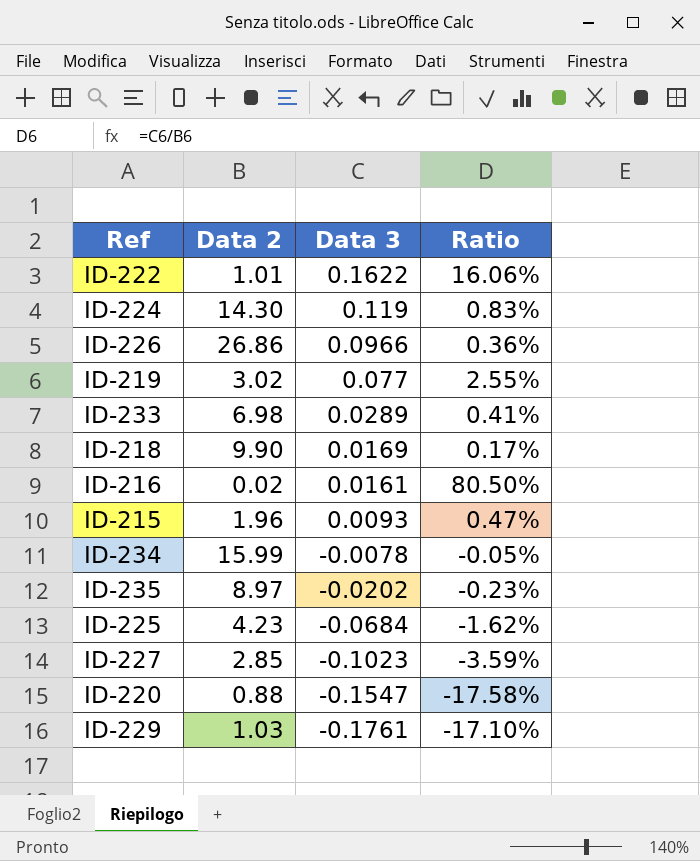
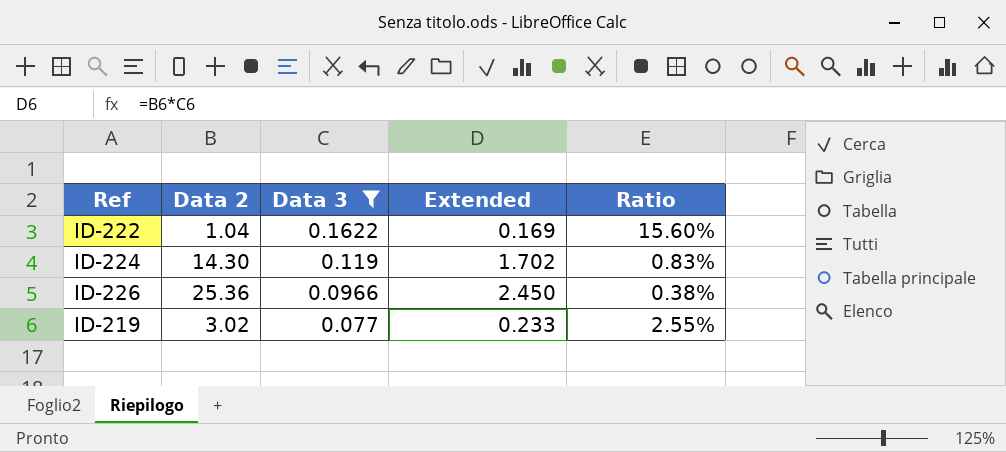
filter: none -> Data 3 >= 0.077
column Extended | formula: none -> [Data 2] * [Data 3]
ID-222 | Data 2: 1.01 -> 1.04
ID-222 | Ratio: 16.06% -> 15.60%
ID-226 | Data 2: 26.86 -> 25.36
ID-226 | Ratio: 0.36% -> 0.38%

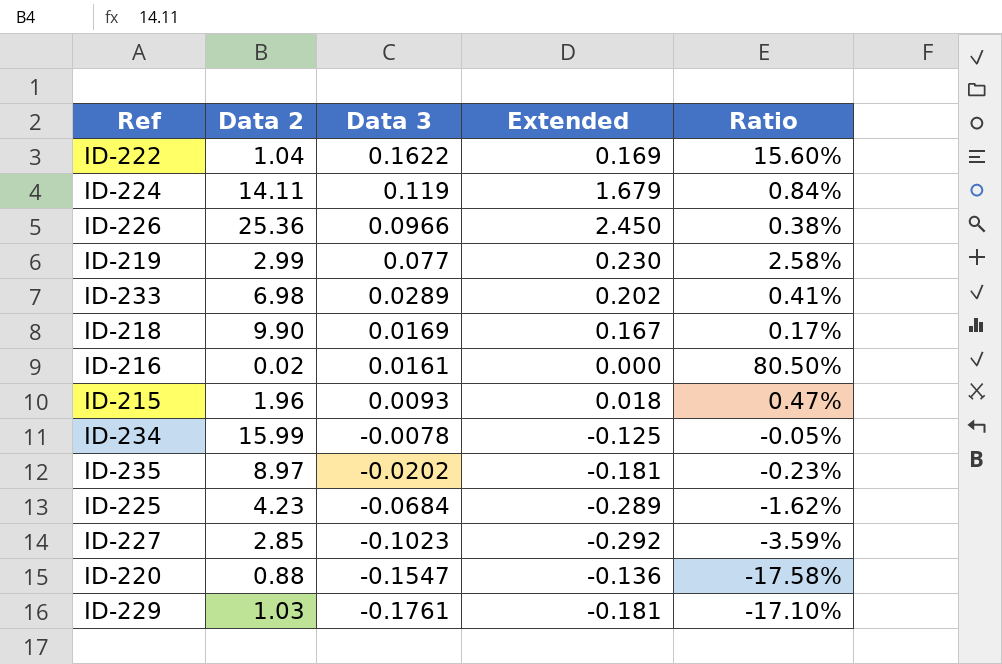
filter: Data 3 >= 0.077 -> none
ID-224 | Data 2: 14.30 -> 14.11
ID-224 | Extended: 1.702 -> 1.679
ID-224 | Ratio: 0.83% -> 0.84%
ID-219 | Data 2: 3.02 -> 2.99
ID-219 | Extended: 0.233 -> 0.230
ID-219 | Ratio: 2.55% -> 2.58%

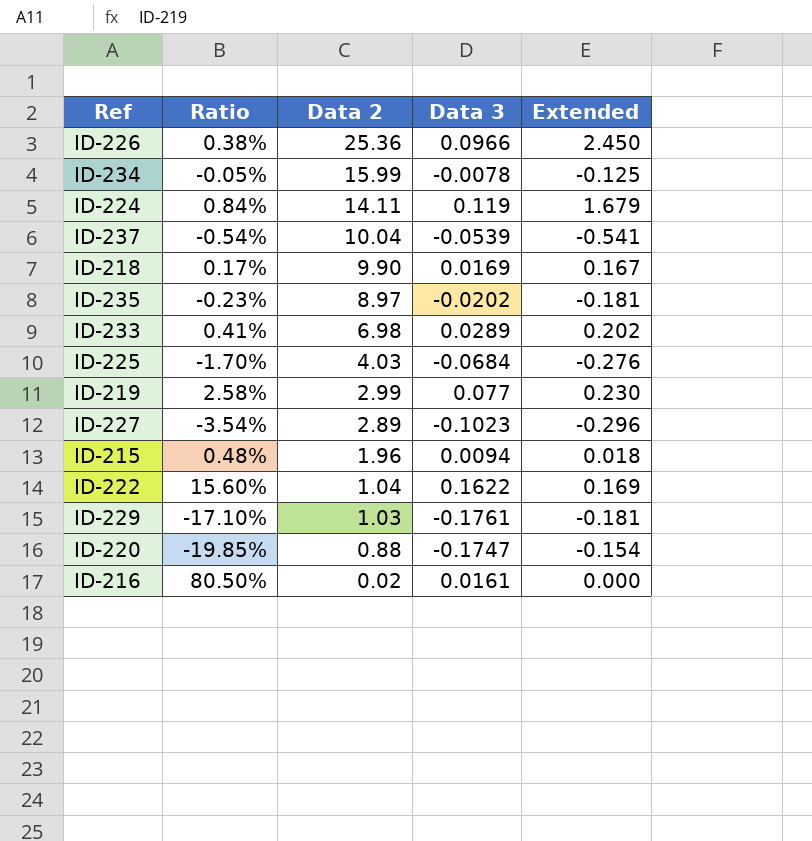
row order: Data 3 descending -> Data 2 descending
column Ratio | position: 5 -> 2
row ID-237: none -> -0.54% | 10.04 | -0.0539 | -0.541
ID-225 | Ratio: -1.62% -> -1.70%
ID-225 | Data 2: 4.23 -> 4.03
ID-225 | Extended: -0.289 -> -0.276
ID-227 | Ratio: -3.59% -> -3.54%
ID-227 | Data 2: 2.85 -> 2.89
ID-227 | Extended: -0.292 -> -0.296
ID-215 | Ratio: 0.47% -> 0.48%
ID-215 | Data 3: 0.0093 -> 0.0094
ID-220 | Ratio: -17.58% -> -19.85%
ID-220 | Data 3: -0.1547 -> -0.1747
ID-220 | Extended: -0.136 -> -0.154

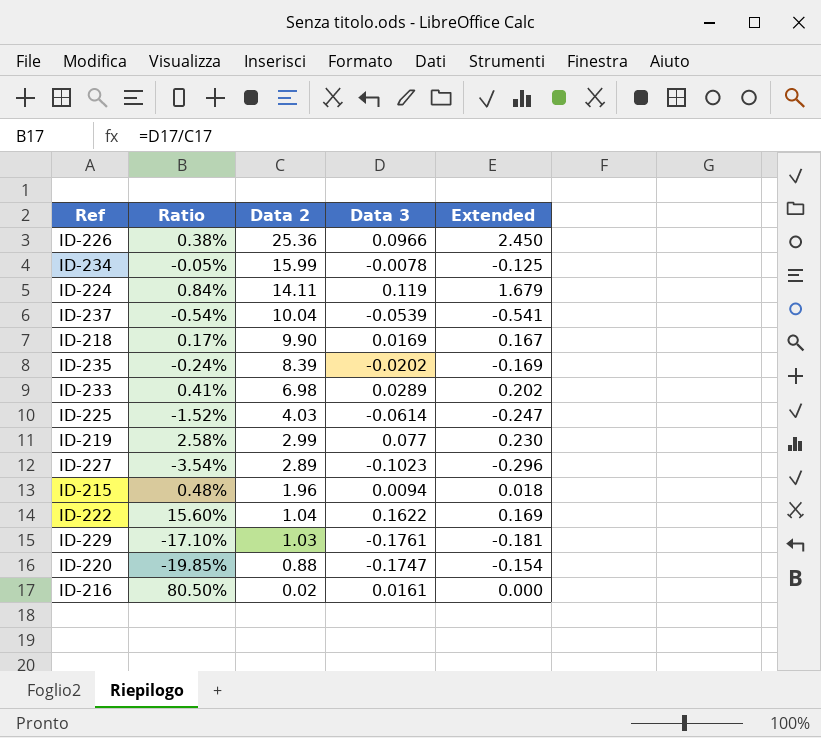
ID-235 | Ratio: -0.23% -> -0.24%
ID-235 | Data 2: 8.97 -> 8.39
ID-235 | Extended: -0.181 -> -0.169
ID-225 | Ratio: -1.70% -> -1.52%
ID-225 | Data 3: -0.0684 -> -0.0614
ID-225 | Extended: -0.276 -> -0.247

